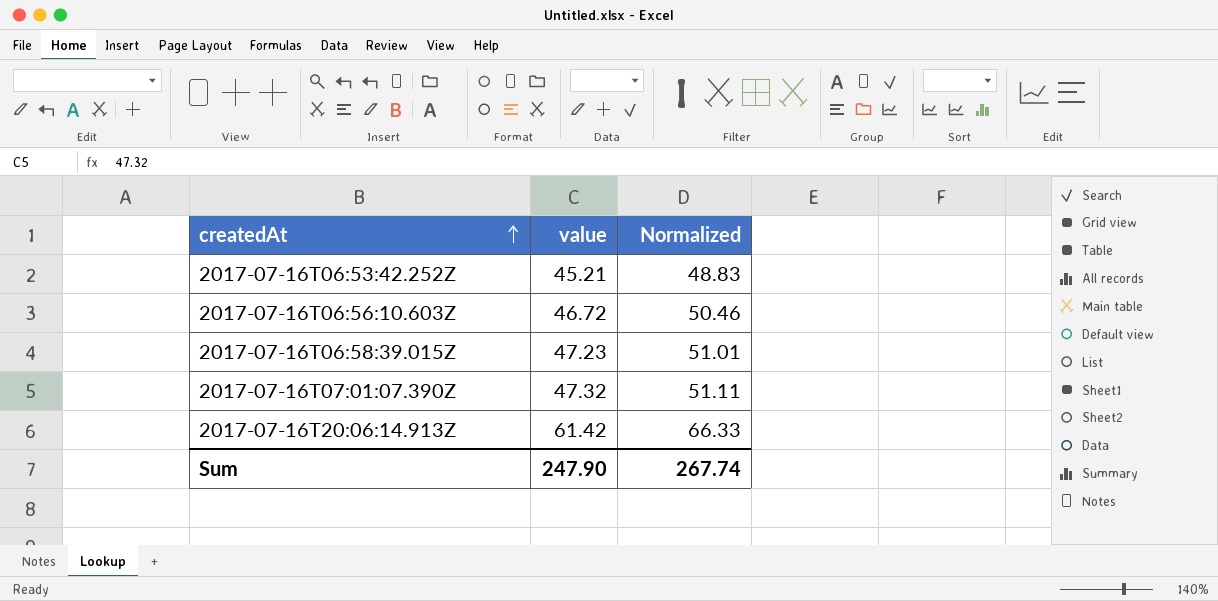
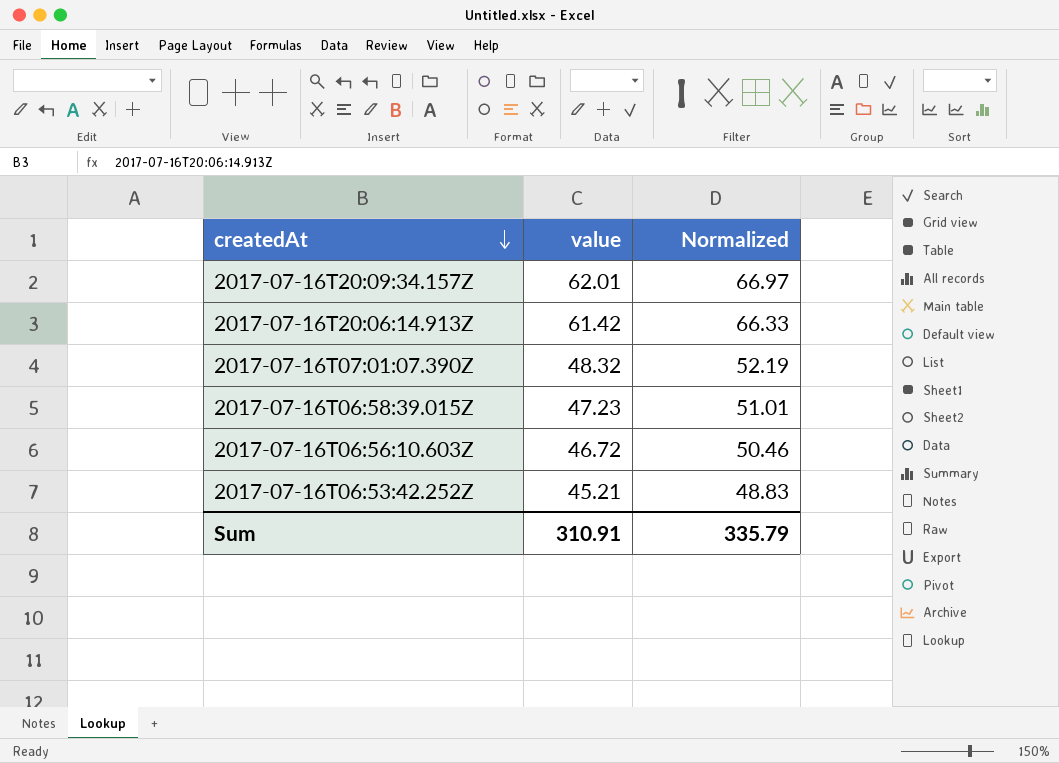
row order: createdAt ascending -> createdAt descending
row 2017-07-16T20:09:34.157Z: none -> 62.01 | 66.97
2017-07-16T07:01:07.390Z | value: 47.32 -> 48.32
2017-07-16T07:01:07.390Z | Normalized: 51.11 -> 52.19
Sum | value: 247.90 -> 310.91
Sum | Normalized: 267.74 -> 335.79

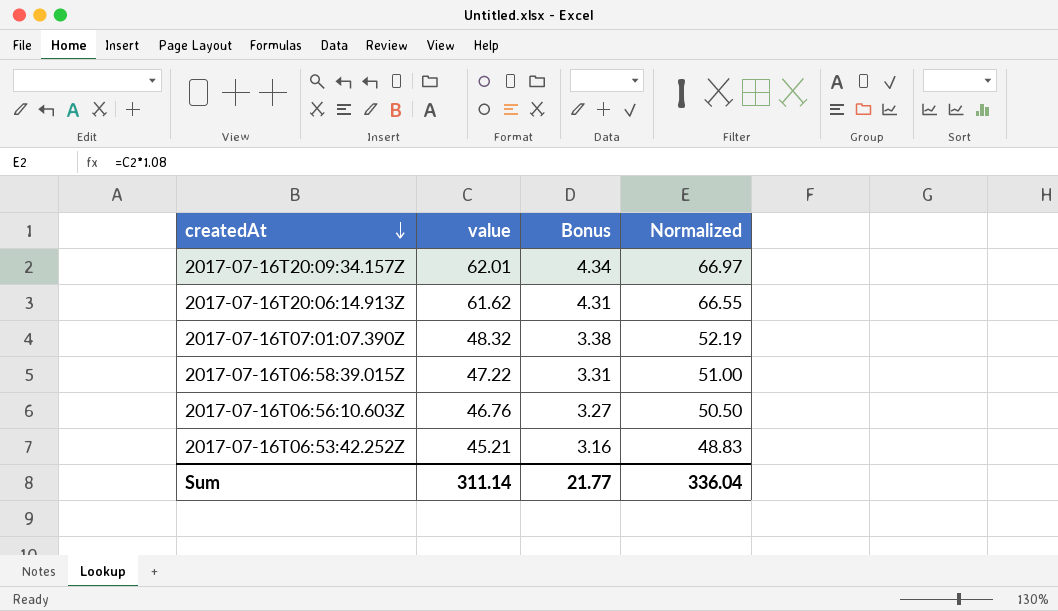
column Bonus | formula: none -> [value] * 0.07
2017-07-16T20:06:14.913Z | value: 61.42 -> 61.62
2017-07-16T20:06:14.913Z | Normalized: 66.33 -> 66.55
2017-07-16T06:58:39.015Z | value: 47.23 -> 47.22
2017-07-16T06:58:39.015Z | Normalized: 51.01 -> 51.00
2017-07-16T06:56:10.603Z | value: 46.72 -> 46.76
2017-07-16T06:56:10.603Z | Normalized: 50.46 -> 50.50
Sum | value: 310.91 -> 311.14
Sum | Normalized: 335.79 -> 336.04

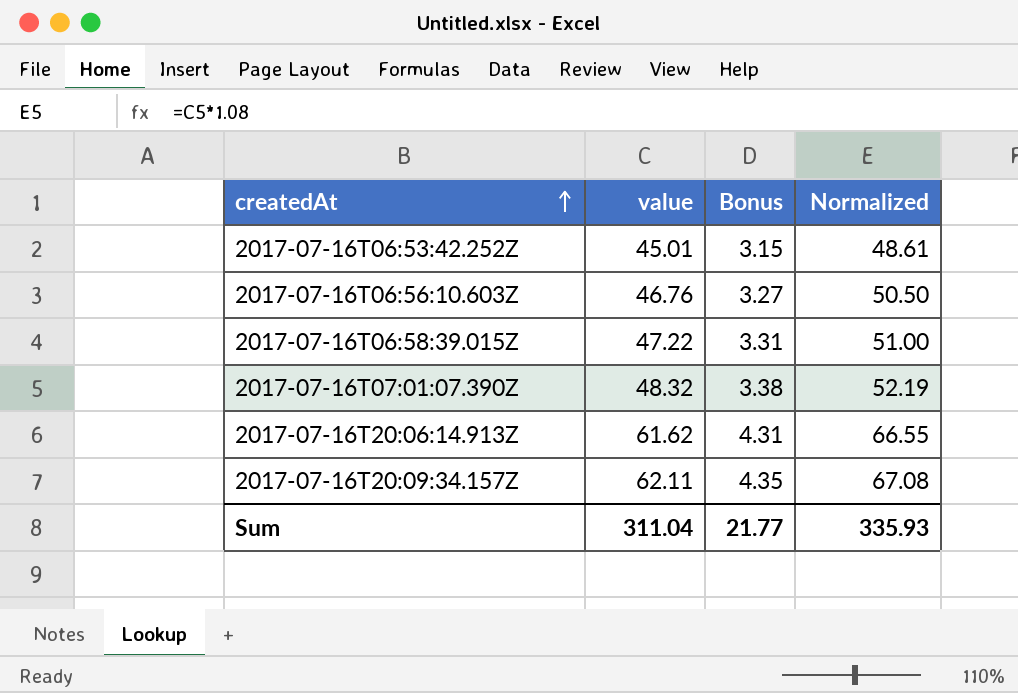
row order: createdAt descending -> createdAt ascending
2017-07-16T06:53:42.252Z | value: 45.21 -> 45.01
2017-07-16T06:53:42.252Z | Bonus: 3.16 -> 3.15
2017-07-16T06:53:42.252Z | Normalized: 48.83 -> 48.61
2017-07-16T20:09:34.157Z | value: 62.01 -> 62.11
2017-07-16T20:09:34.157Z | Bonus: 4.34 -> 4.35
2017-07-16T20:09:34.157Z | Normalized: 66.97 -> 67.08
Sum | value: 311.14 -> 311.04
Sum | Normalized: 336.04 -> 335.93

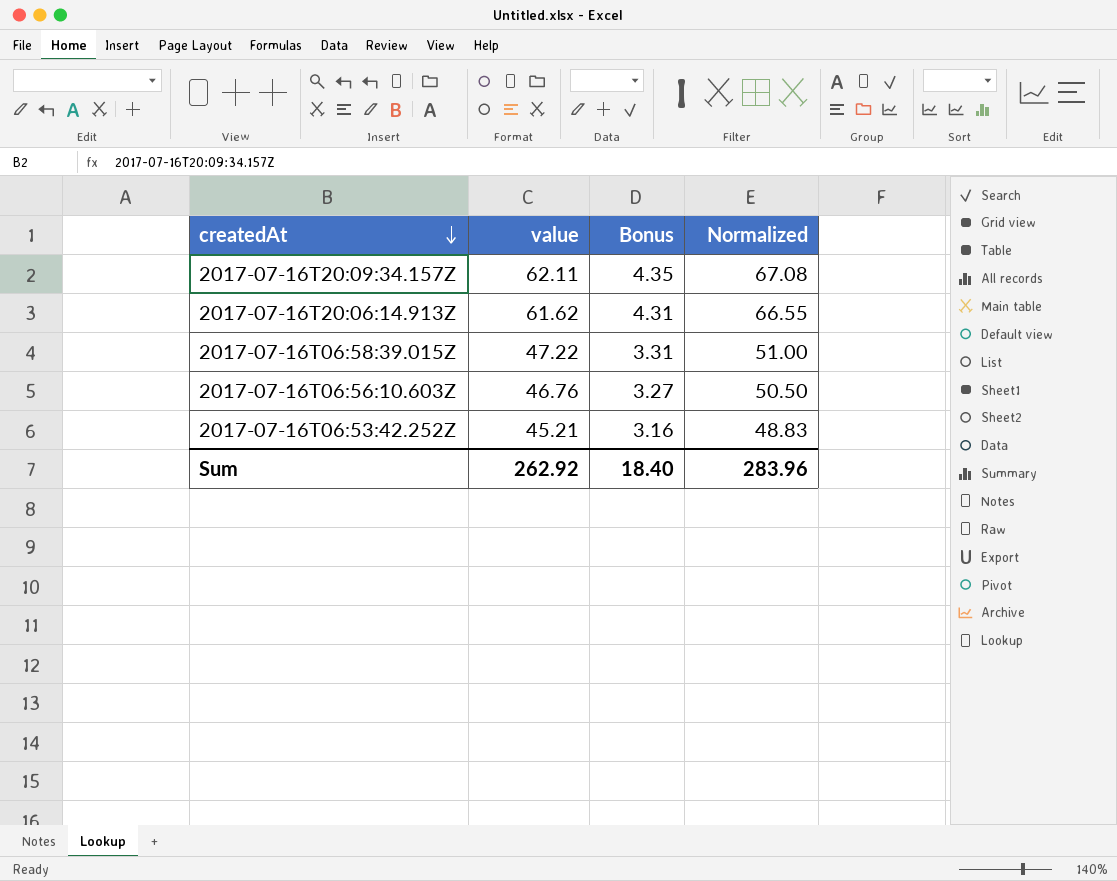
row order: createdAt ascending -> createdAt descending
row 2017-07-16T07:01:07.390Z: 48.32 | 3.38 | 52.19 -> none
2017-07-16T06:53:42.252Z | value: 45.01 -> 45.21
2017-07-16T06:53:42.252Z | Bonus: 3.15 -> 3.16
2017-07-16T06:53:42.252Z | Normalized: 48.61 -> 48.83
Sum | value: 311.04 -> 262.92
Sum | Bonus: 21.77 -> 18.40
Sum | Normalized: 335.93 -> 283.96

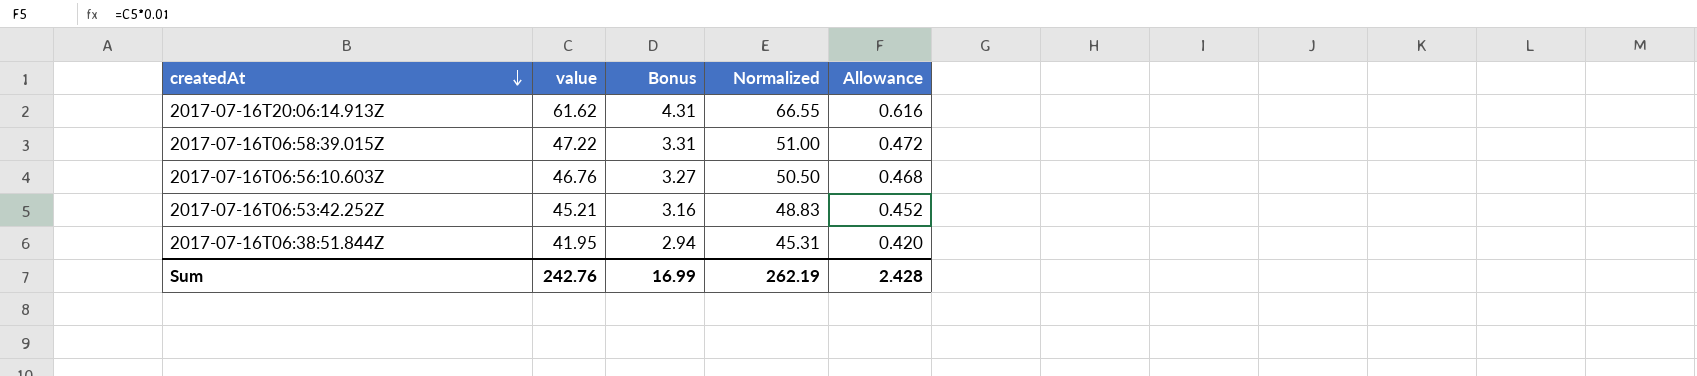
column Allowance | formula: none -> [value] * 0.01
row 2017-07-16T20:09:34.157Z: 62.11 | 4.35 | 67.08 -> none
row 2017-07-16T06:38:51.844Z: none -> 41.95 | 2.94 | 45.31 | 0.420
Sum | value: 262.92 -> 242.76
Sum | Bonus: 18.40 -> 16.99
Sum | Normalized: 283.96 -> 262.19

